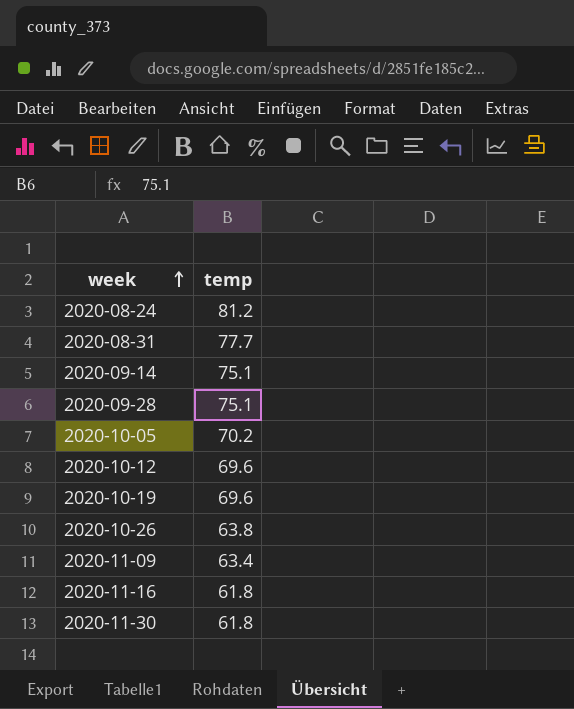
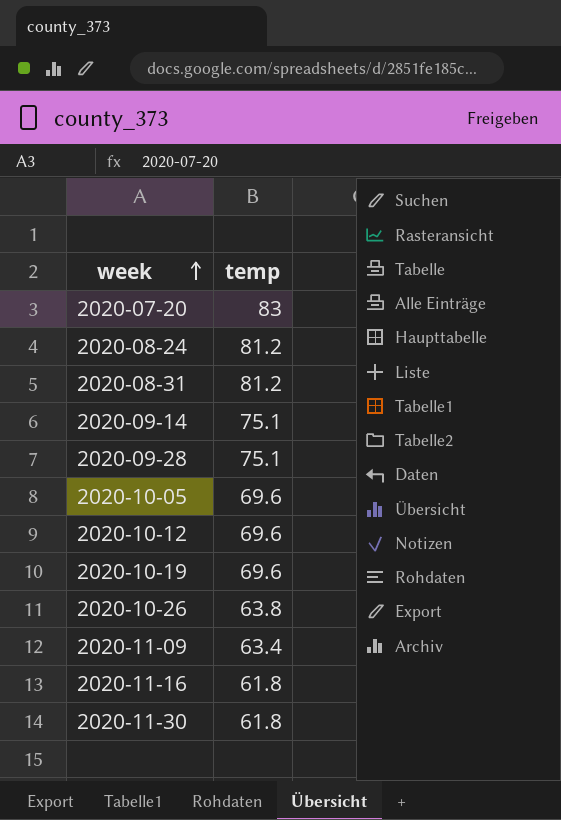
row 2020-07-20: none -> 83
2020-08-31 | temp: 77.7 -> 81.2
2020-10-05 | temp: 70.2 -> 69.6

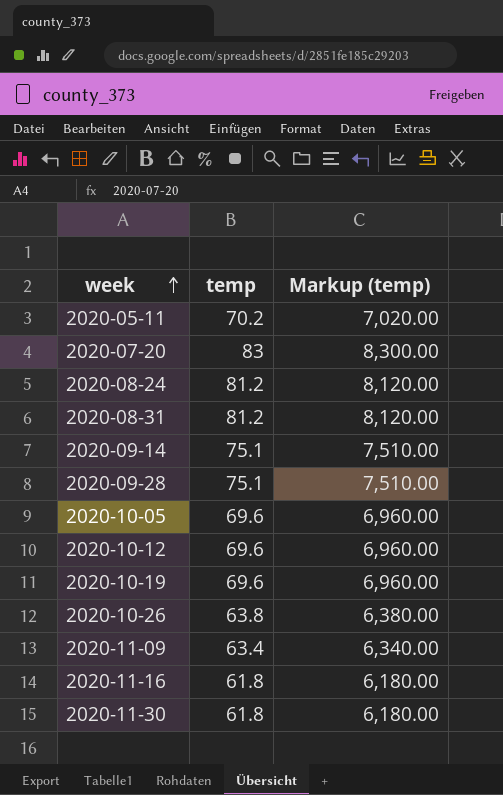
column Markup (temp) | formula: none -> [temp] * 100
row 2020-05-11: none -> 70.2 | 7,020.00

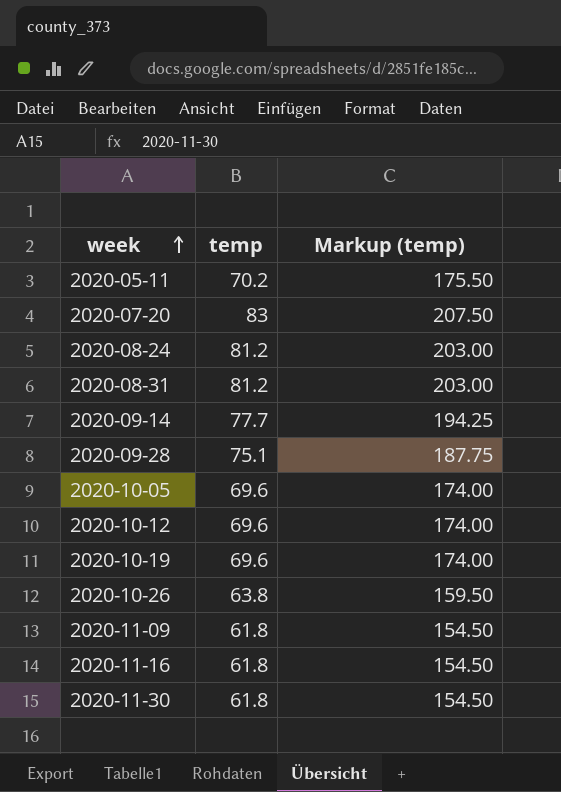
column Markup (temp) | formula: [temp] * 100 -> [temp] * 2.5
2020-09-14 | temp: 75.1 -> 77.7
2020-11-09 | temp: 63.4 -> 61.8

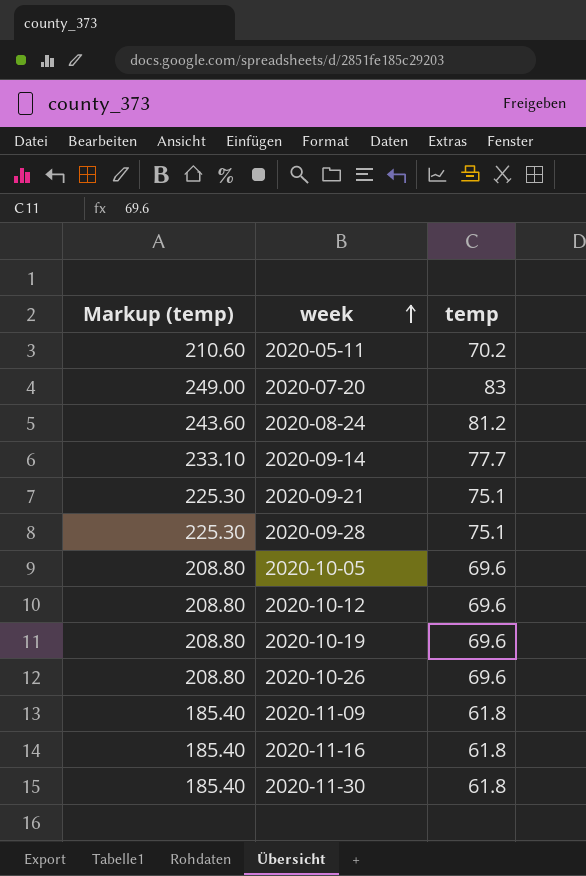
column Markup (temp) | formula: [temp] * 2.5 -> [temp] * 3
column Markup (temp) | position: 3 -> 1
row 2020-08-31: 81.2 | 203.00 -> none
row 2020-09-21: none -> 225.30 | 75.1
2020-10-26 | temp: 63.8 -> 69.6

